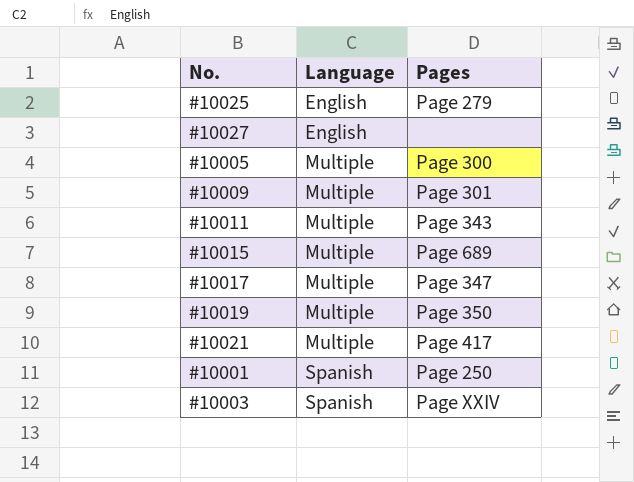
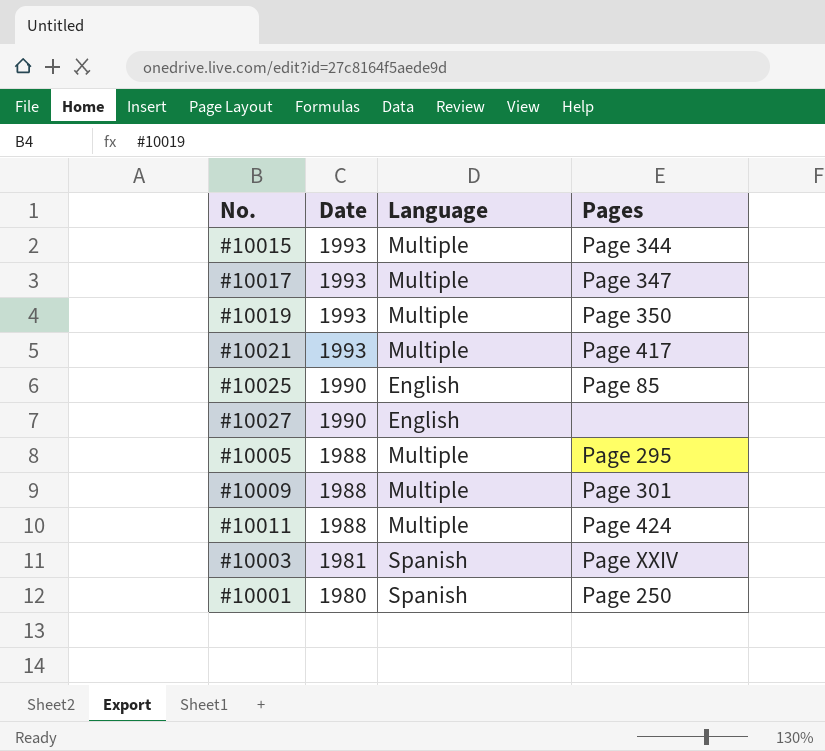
row order: Language ascending -> Date descending
column Date | position: none -> 2
#10015 | Pages: Page 689 -> Page 344
#10025 | Pages: Page 279 -> Page 85
#10005 | Pages: Page 300 -> Page 295
#10011 | Pages: Page 343 -> Page 424

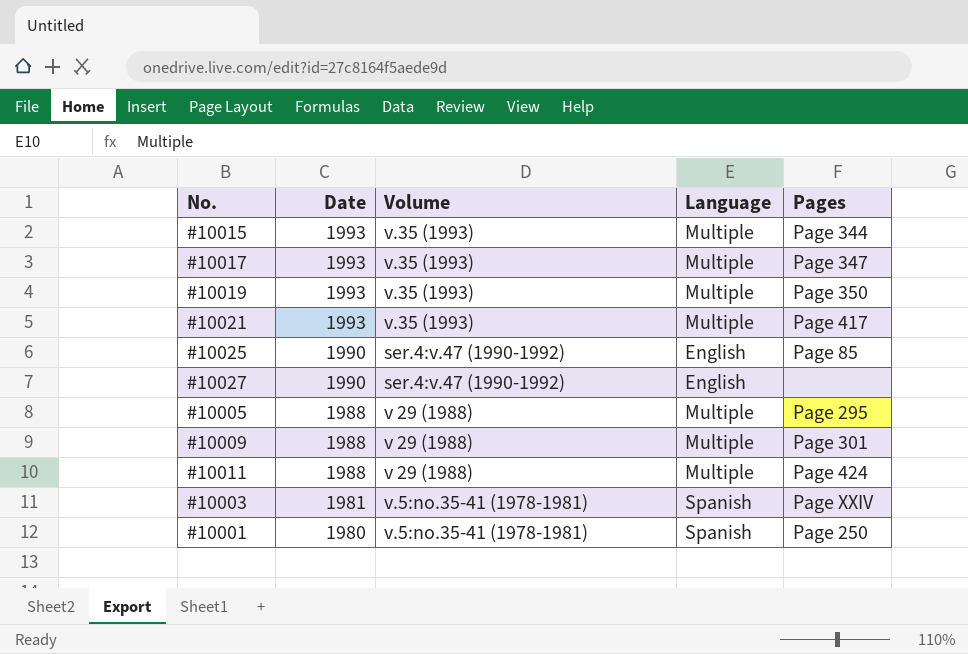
column Volume | position: none -> 3

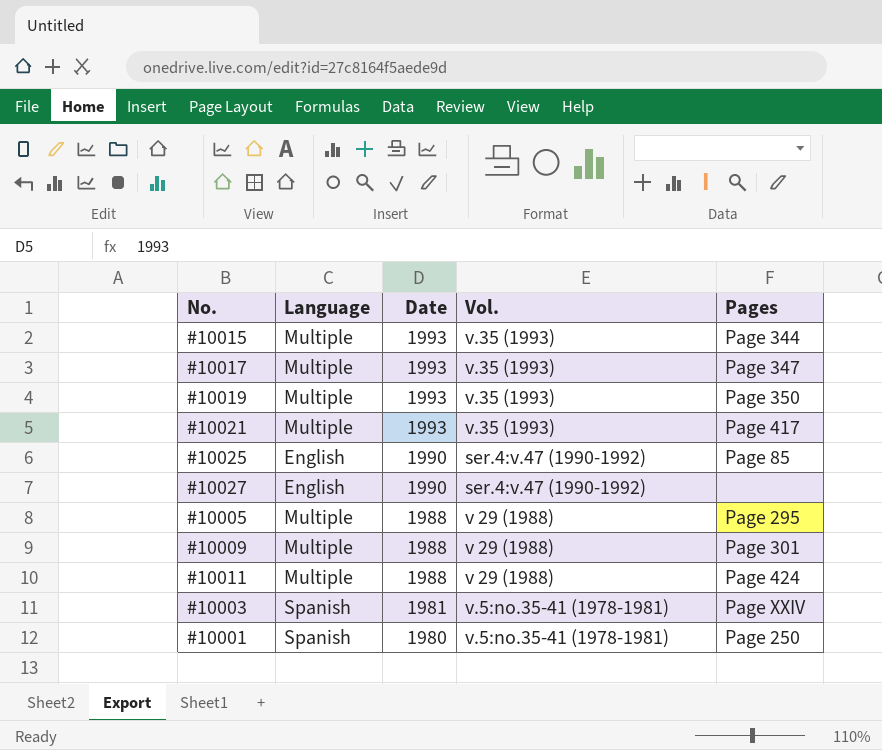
column Language | position: 4 -> 2
column name: Volume -> Vol.

